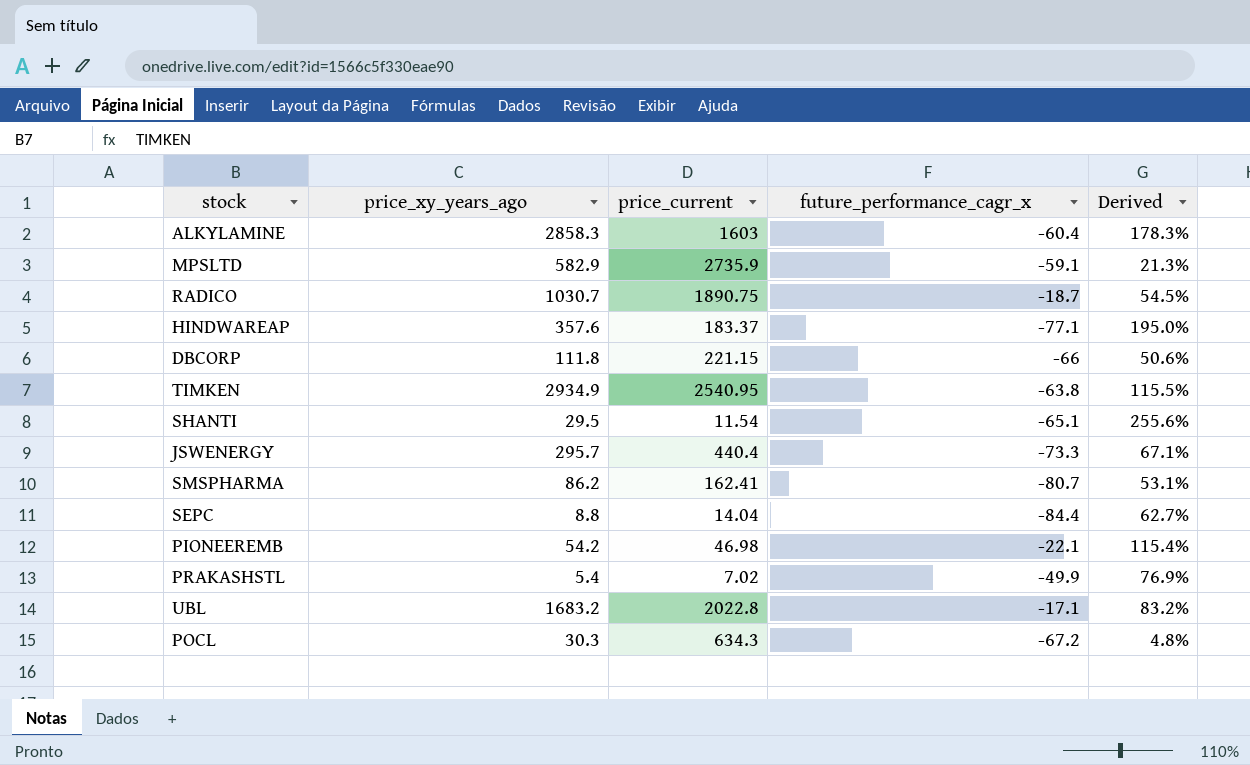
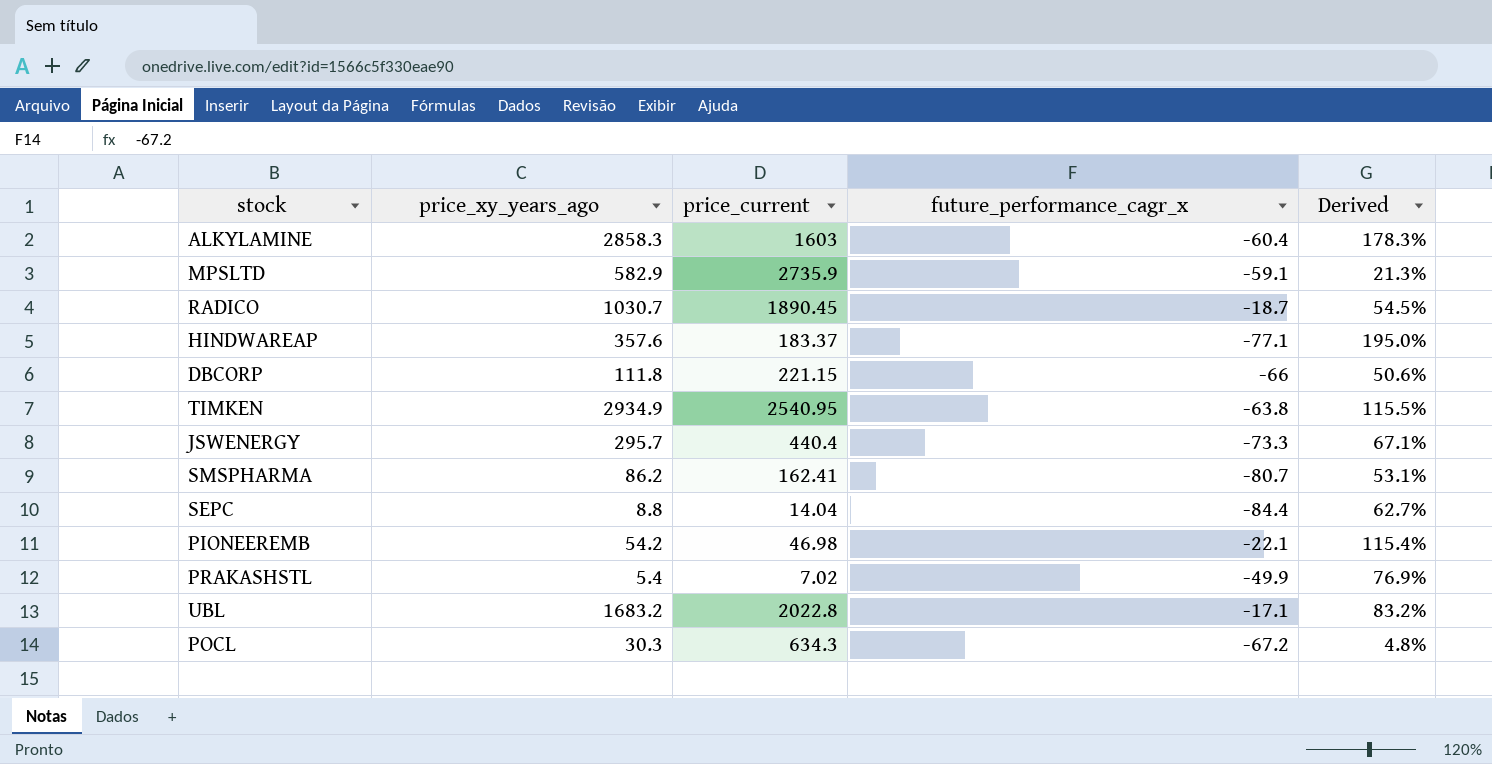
row SHANTI: 29.5 | 11.54 | -65.1 | 255.6% -> none
RADICO | price_current: 1890.75 -> 1890.45

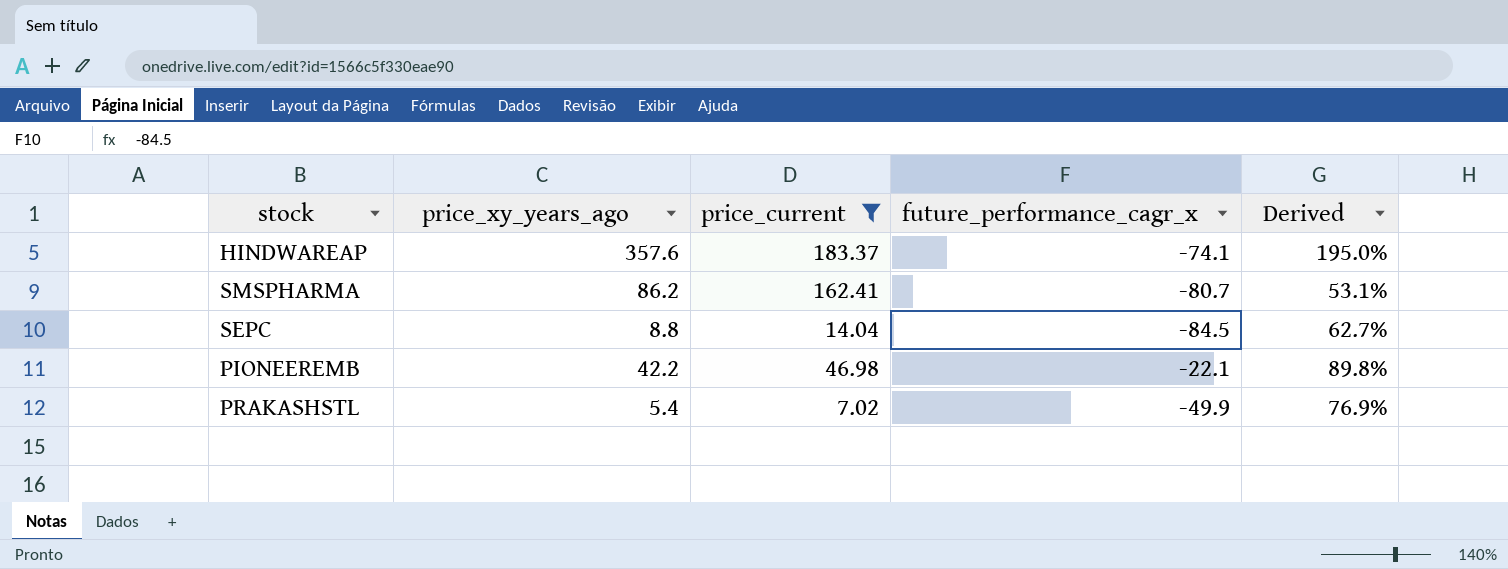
filter: none -> price_current <= 183.37
HINDWAREAP | future_performance_cagr_x: -77.1 -> -74.1
SEPC | future_performance_cagr_x: -84.4 -> -84.5
PIONEEREMB | price_xy_years_ago: 54.2 -> 42.2
PIONEEREMB | Derived: 115.4% -> 89.8%

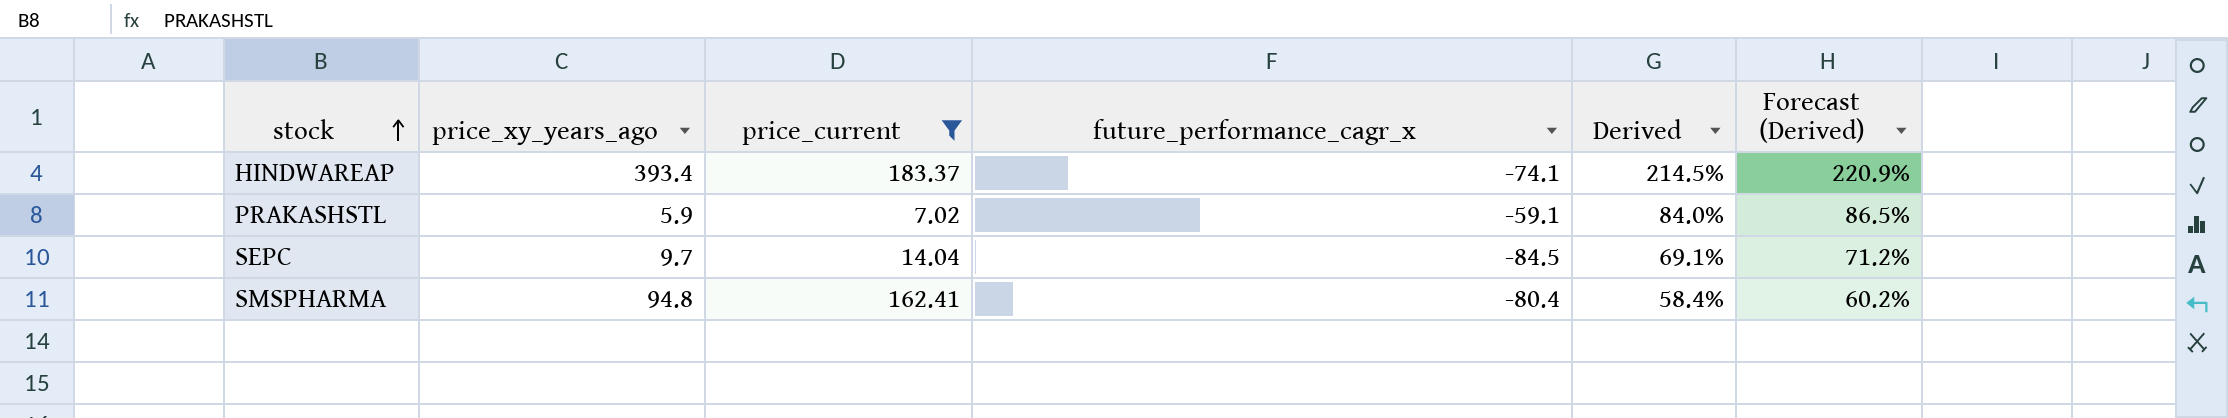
row order: none -> stock ascending
column Forecast (Derived) | formula: none -> [Derived] * 1.03
row PIONEEREMB: 42.2 | 46.98 | -22.1 | 89.8% -> none
HINDWAREAP | price_xy_years_ago: 357.6 -> 393.4
HINDWAREAP | Derived: 195.0% -> 214.5%
PRAKASHSTL | price_xy_years_ago: 5.4 -> 5.9
PRAKASHSTL | future_performance_cagr_x: -49.9 -> -59.1
PRAKASHSTL | Derived: 76.9% -> 84.0%
SEPC | price_xy_years_ago: 8.8 -> 9.7
SEPC | Derived: 62.7% -> 69.1%
SMSPHARMA | price_xy_years_ago: 86.2 -> 94.8
SMSPHARMA | future_performance_cagr_x: -80.7 -> -80.4
SMSPHARMA | Derived: 53.1% -> 58.4%

